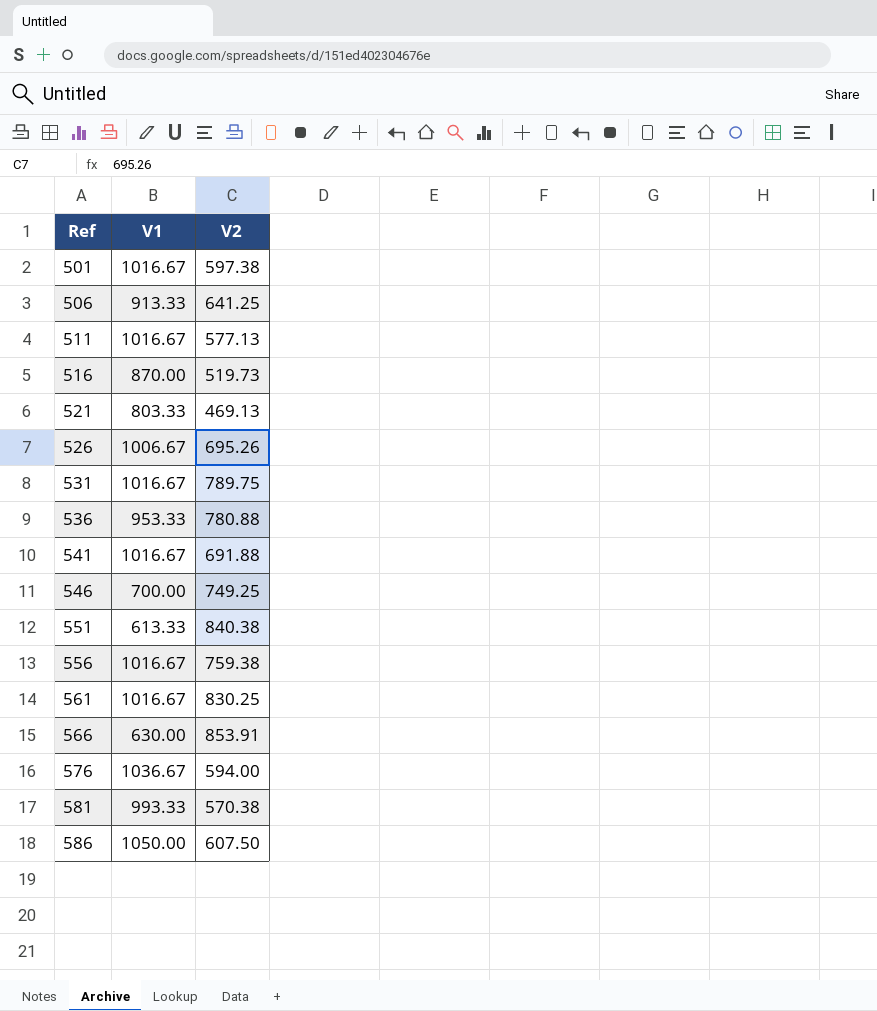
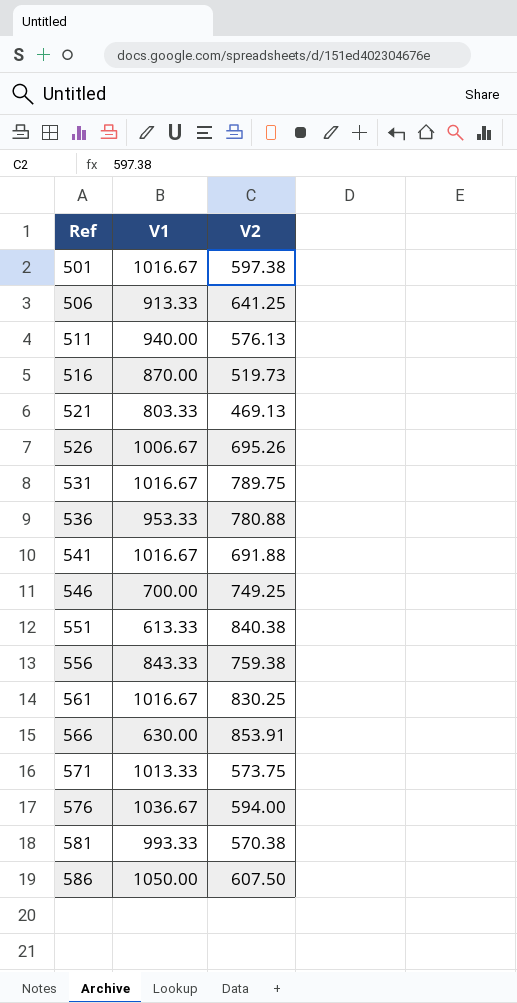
511 | V1: 1016.67 -> 940.00
511 | V2: 577.13 -> 576.13
556 | V1: 1016.67 -> 843.33
row 571: none -> 1013.33 | 573.75

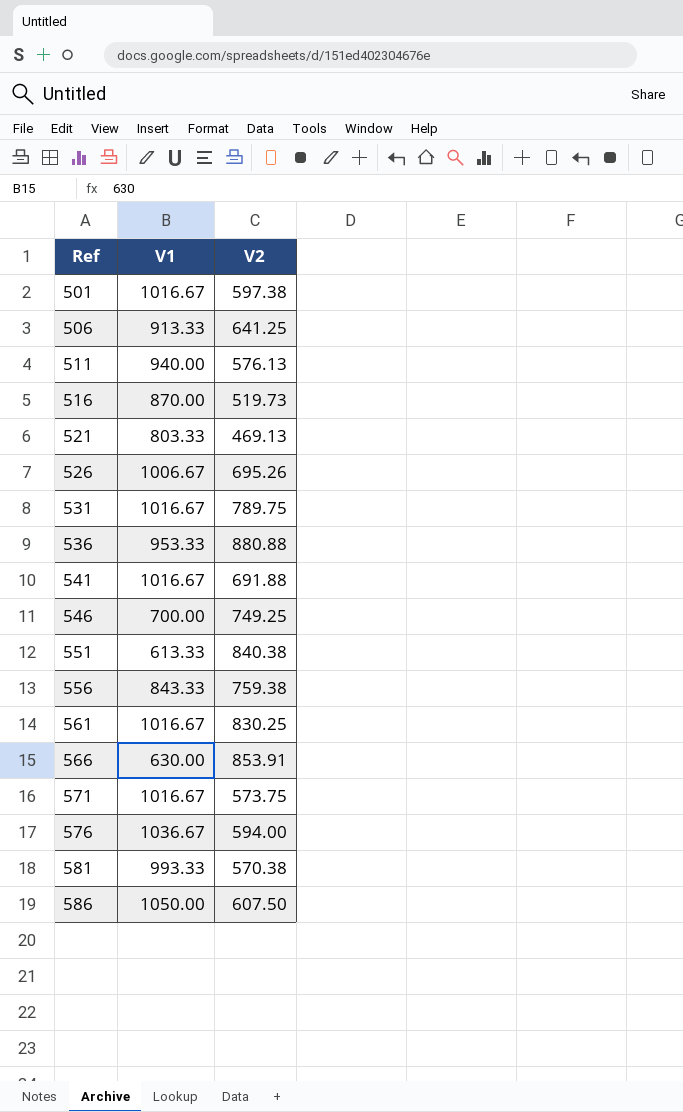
536 | V2: 780.88 -> 880.88
571 | V1: 1013.33 -> 1016.67

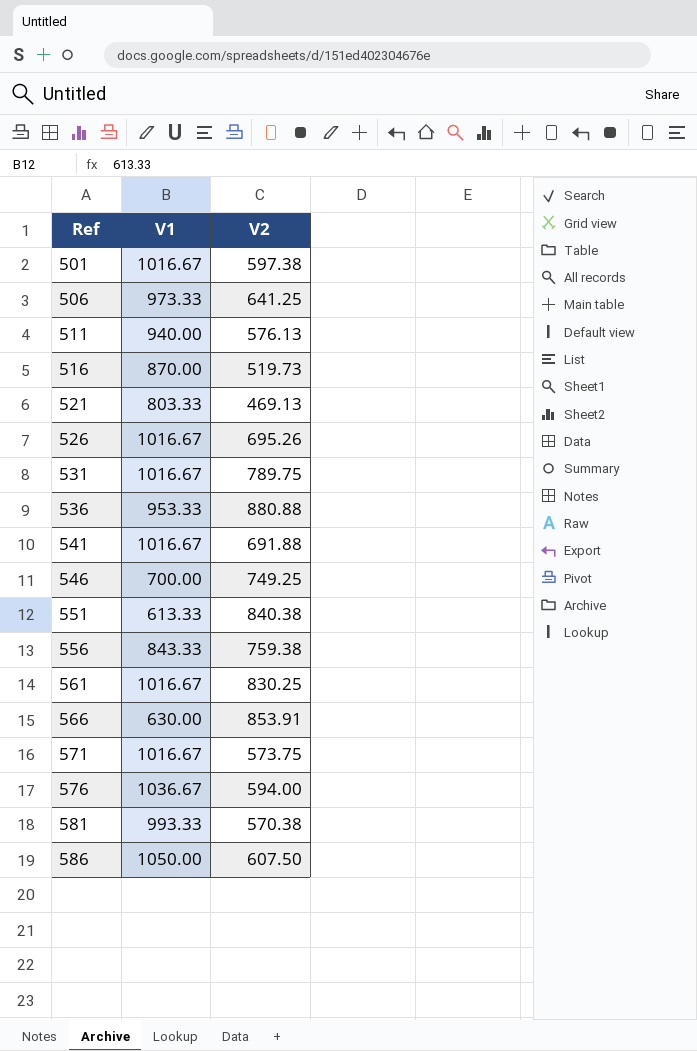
506 | V1: 913.33 -> 973.33
526 | V1: 1006.67 -> 1016.67

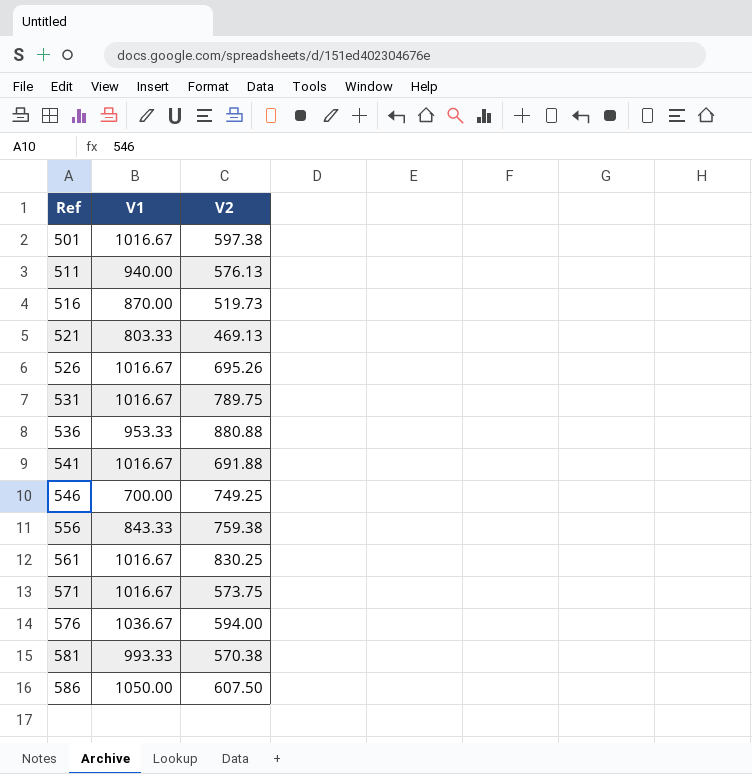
row 506: 973.33 | 641.25 -> none
row 551: 613.33 | 840.38 -> none
row 566: 630.00 | 853.91 -> none

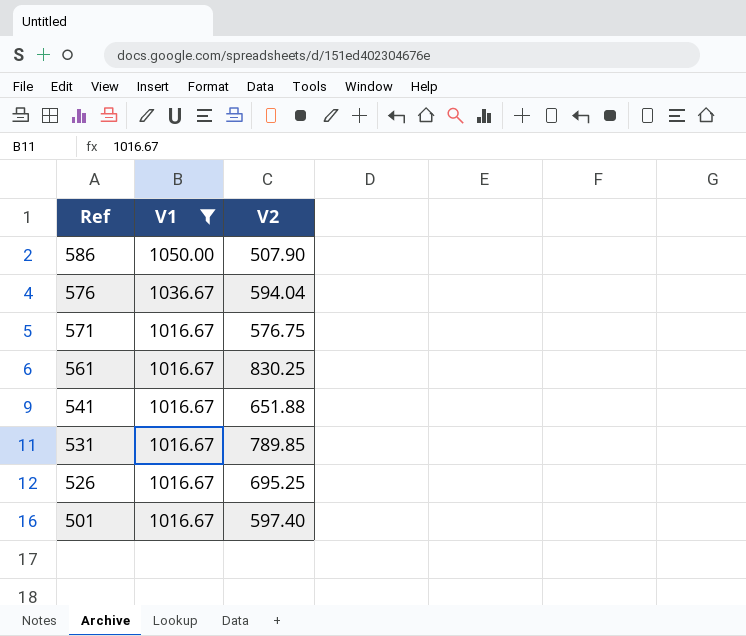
filter: none -> V1 >= 1016.67
row order: Ref ascending -> Ref descending
586 | V2: 607.50 -> 507.90
576 | V2: 594.00 -> 594.04
571 | V2: 573.75 -> 576.75
541 | V2: 691.88 -> 651.88
531 | V2: 789.75 -> 789.85
526 | V2: 695.26 -> 695.25
501 | V2: 597.38 -> 597.40

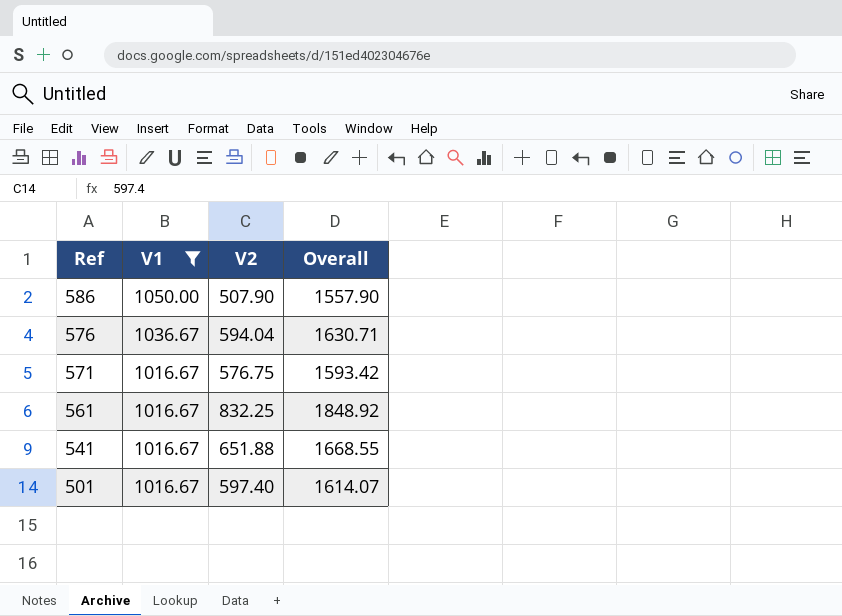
column Overall | formula: none -> [V1] + [V2]
row 531: 1016.67 | 789.85 -> none
row 526: 1016.67 | 695.25 -> none
561 | V2: 830.25 -> 832.25

